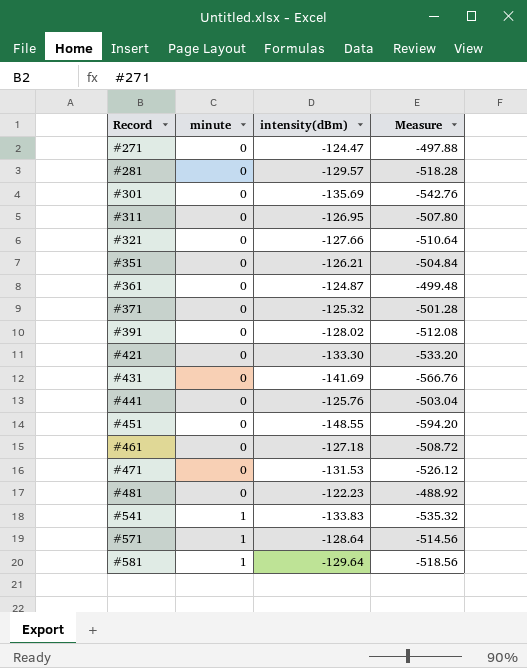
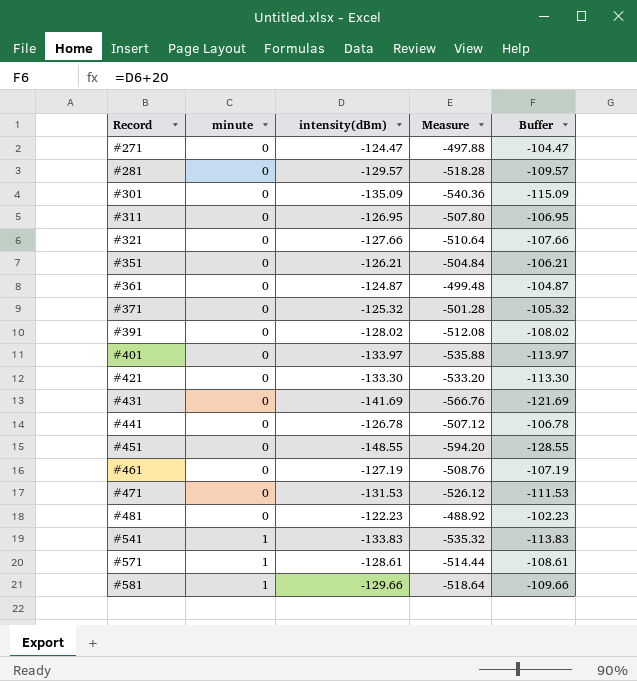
column Buffer | formula: none -> [intensity(dBm)] + 20
#301 | intensity(dBm): -135.69 -> -135.09
#301 | Measure: -542.76 -> -540.36
row #401: none -> 0 | -133.97 | -535.88 | -113.97
#441 | intensity(dBm): -125.76 -> -126.78
#441 | Measure: -503.04 -> -507.12
#461 | intensity(dBm): -127.18 -> -127.19
#461 | Measure: -508.72 -> -508.76
#571 | intensity(dBm): -128.64 -> -128.61
#571 | Measure: -514.56 -> -514.44
#581 | intensity(dBm): -129.64 -> -129.66
#581 | Measure: -518.56 -> -518.64

